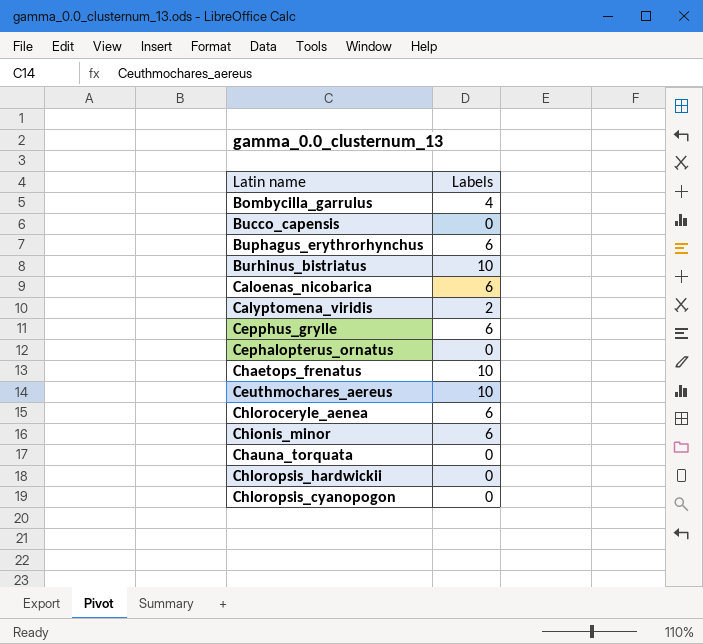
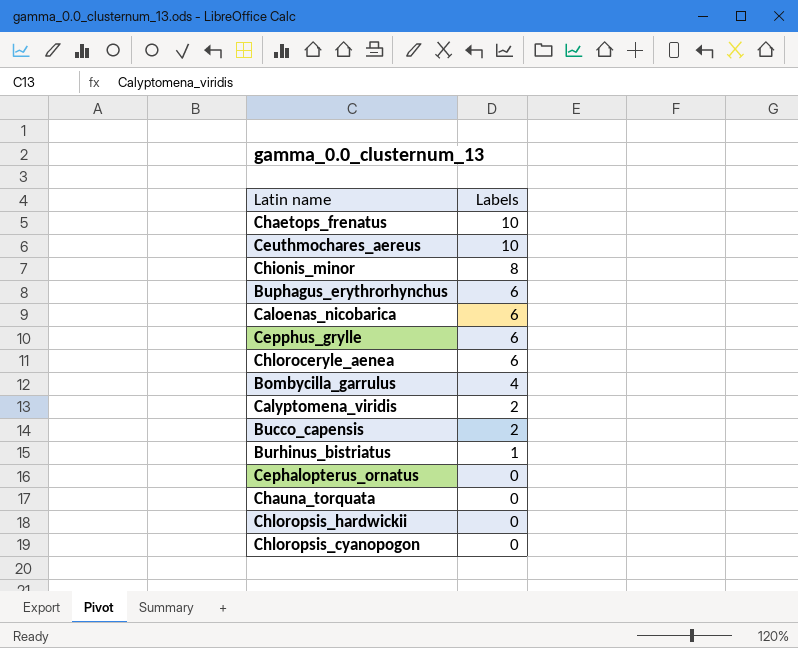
row order: none -> Labels descending
Chionis_minor | Labels: 6 -> 8
Bucco_capensis | Labels: 0 -> 2
Burhinus_bistriatus | Labels: 10 -> 1

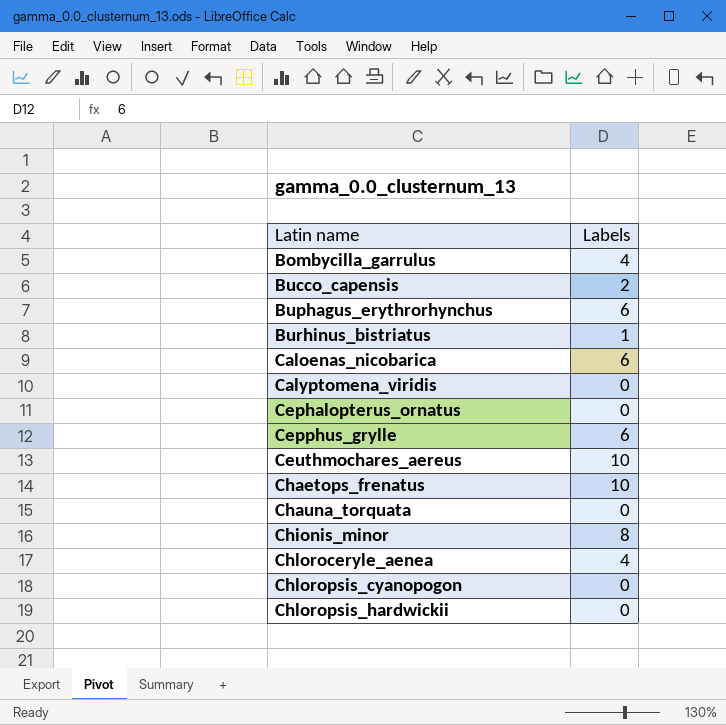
row order: Labels descending -> Latin name ascending
Calyptomena_viridis | Labels: 2 -> 0
Chloroceryle_aenea | Labels: 6 -> 4

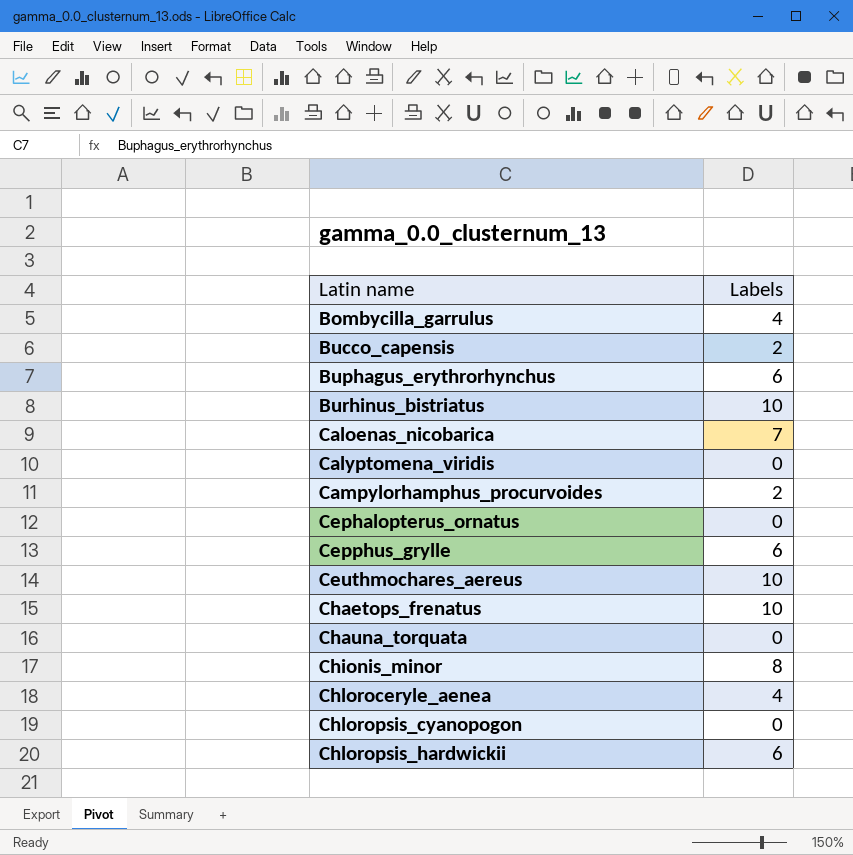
Burhinus_bistriatus | Labels: 1 -> 10
Caloenas_nicobarica | Labels: 6 -> 7
row Campylorhamphus_procurvoides: none -> 2
Chloropsis_hardwickii | Labels: 0 -> 6

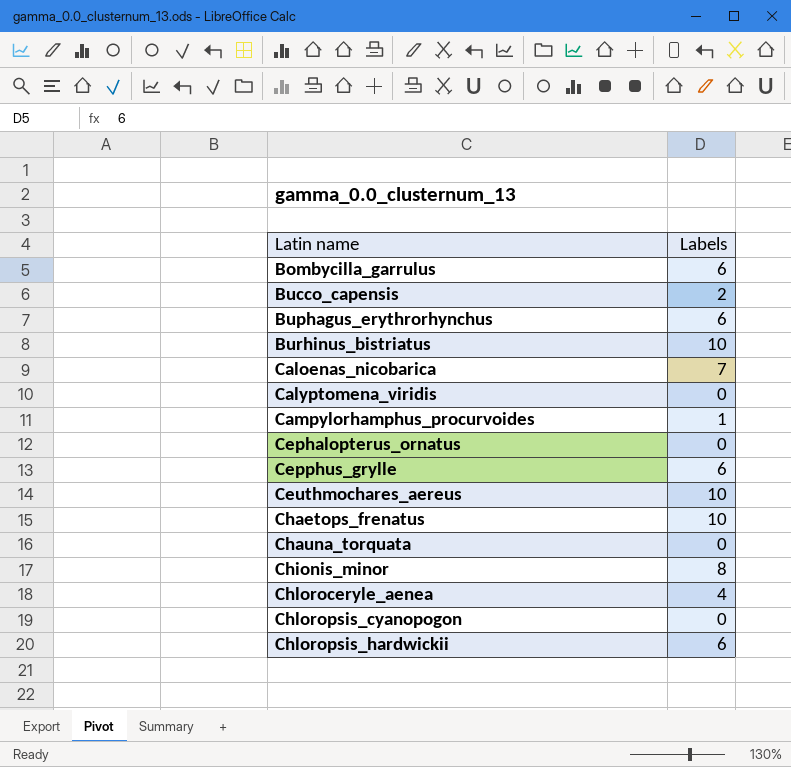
Bombycilla_garrulus | Labels: 4 -> 6
Campylorhamphus_procurvoides | Labels: 2 -> 1

